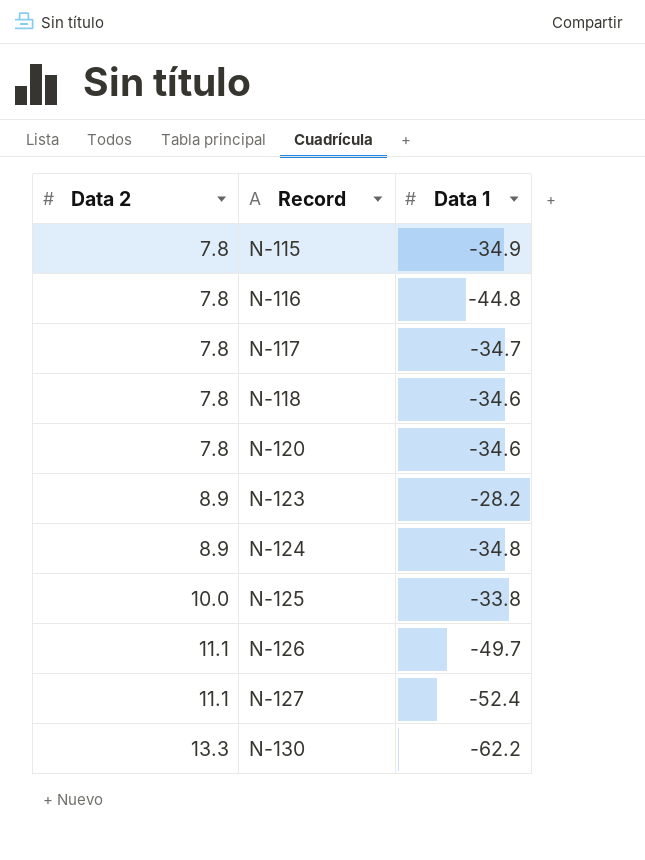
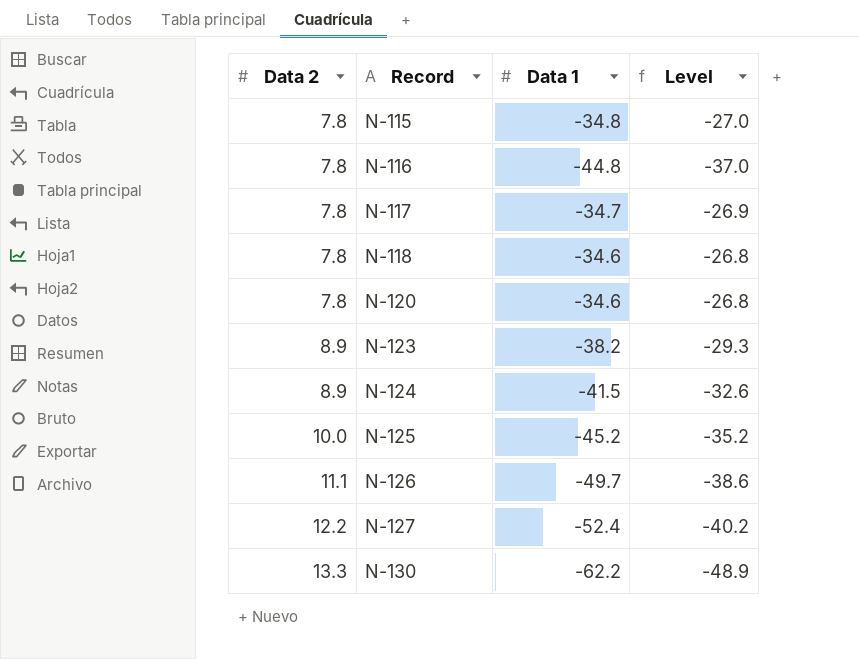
column Level | formula: none -> [Data 2] + [Data 1]
N-115 | Data 1: -34.9 -> -34.8
N-123 | Data 1: -28.2 -> -38.2
N-124 | Data 1: -34.8 -> -41.5
N-125 | Data 1: -33.8 -> -45.2
N-127 | Data 2: 11.1 -> 12.2

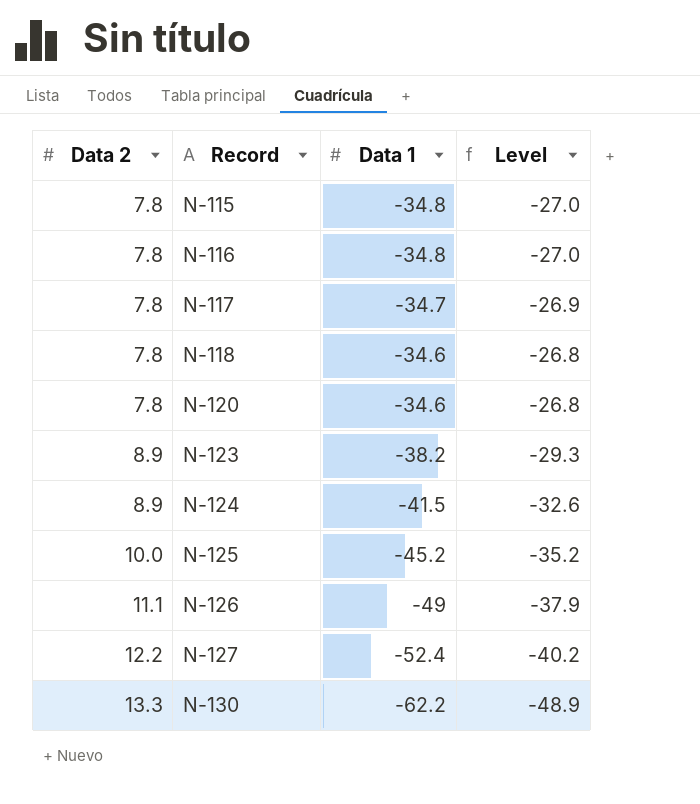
N-116 | Data 1: -44.8 -> -34.8
N-116 | Level: -37.0 -> -27.0
N-126 | Data 1: -49.7 -> -49
N-126 | Level: -38.6 -> -37.9

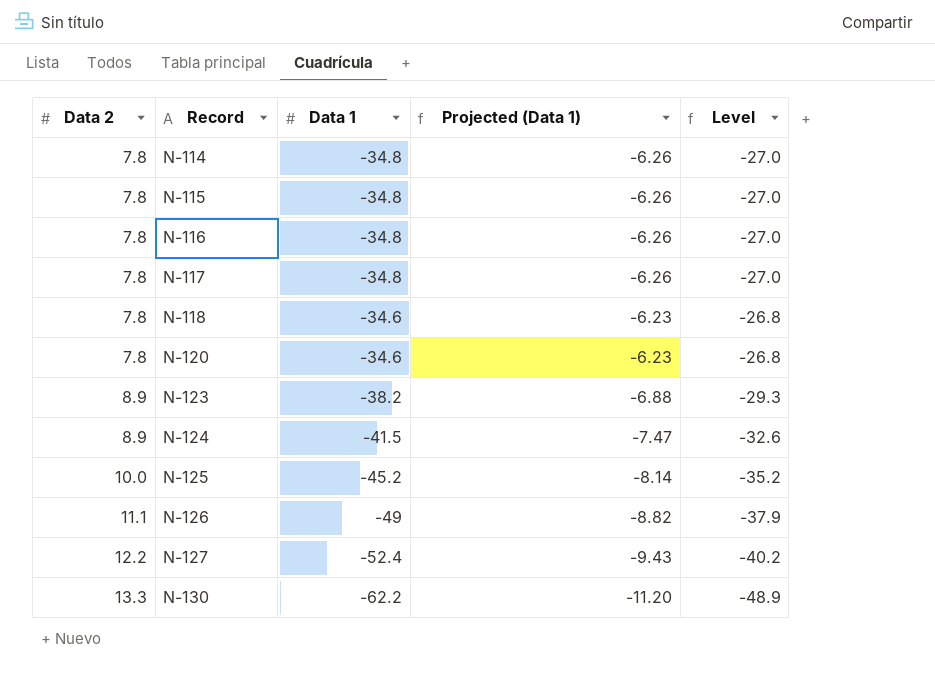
column Projected (Data 1) | formula: none -> [Data 1] * 0.18
row N-114: none -> 7.8 | -34.8 | -6.26 | -27.0
N-117 | Data 1: -34.7 -> -34.8
N-117 | Level: -26.9 -> -27.0

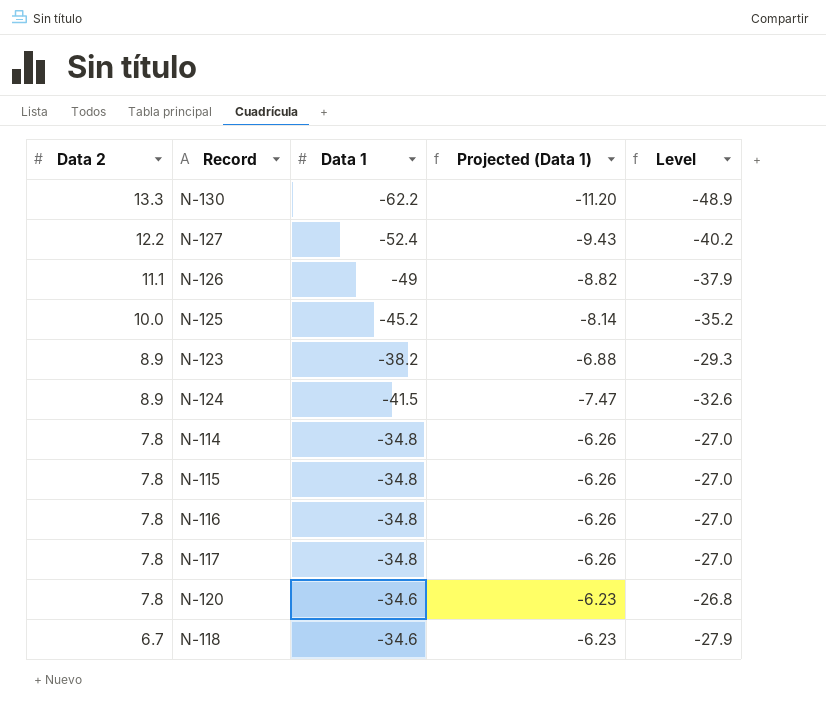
row order: Data 2 ascending -> Data 2 descending
N-118 | Data 2: 7.8 -> 6.7
N-118 | Level: -26.8 -> -27.9

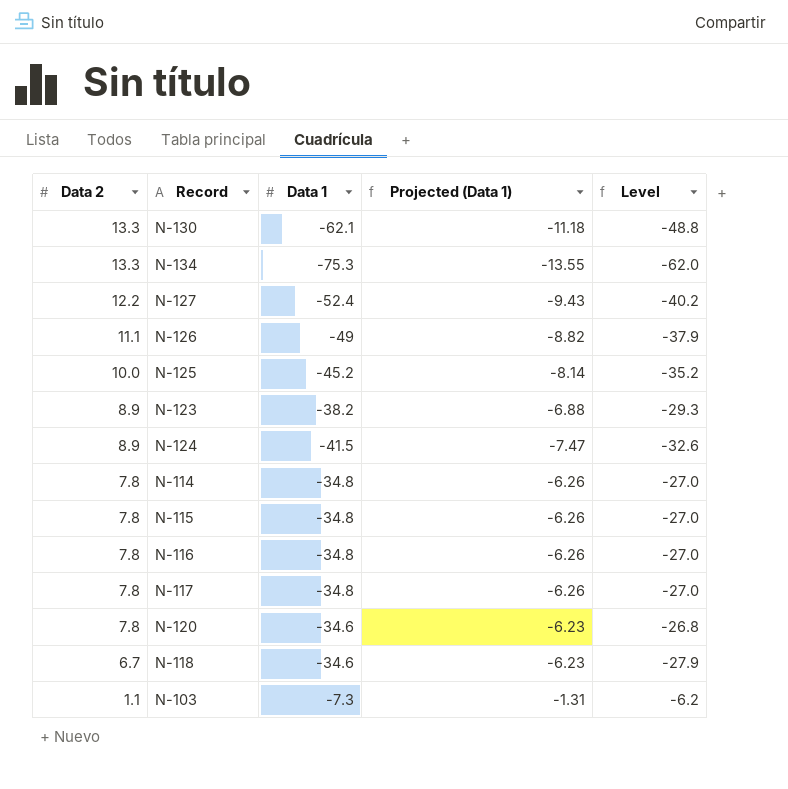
N-130 | Data 1: -62.2 -> -62.1
N-130 | Projected (Data 1): -11.20 -> -11.18
N-130 | Level: -48.9 -> -48.8
row N-134: none -> 13.3 | -75.3 | -13.55 | -62.0
row N-103: none -> 1.1 | -7.3 | -1.31 | -6.2

